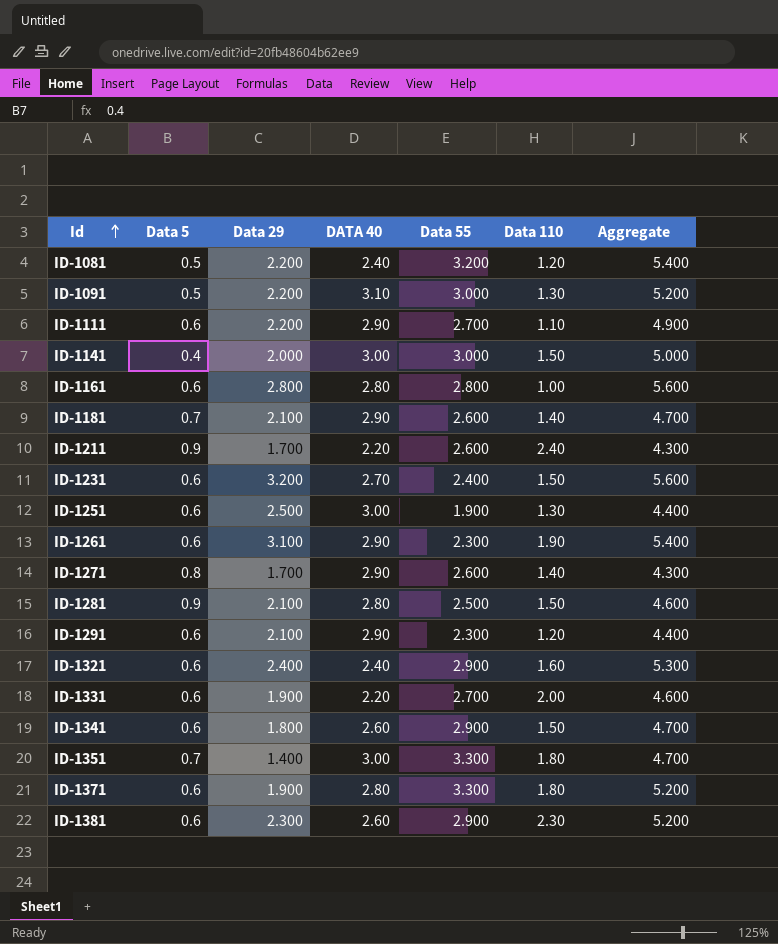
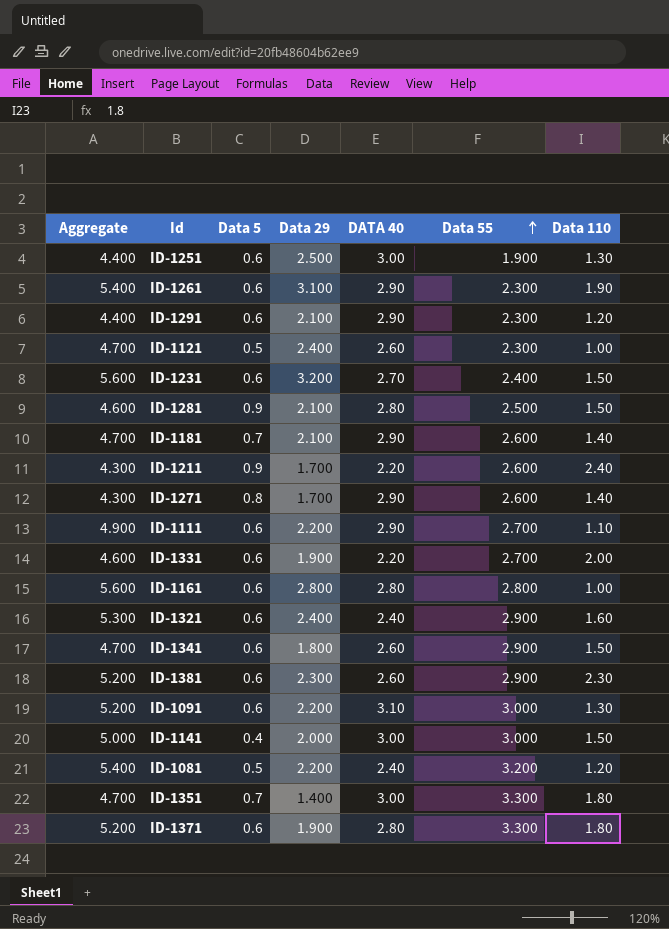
row order: Id ascending -> Data 55 ascending
column Aggregate | position: 7 -> 1
row ID-1121: none -> 4.700 | 0.5 | 2.400 | 2.60 | 2.300 | 1.00
ID-1091 | Data 5: 0.5 -> 0.6

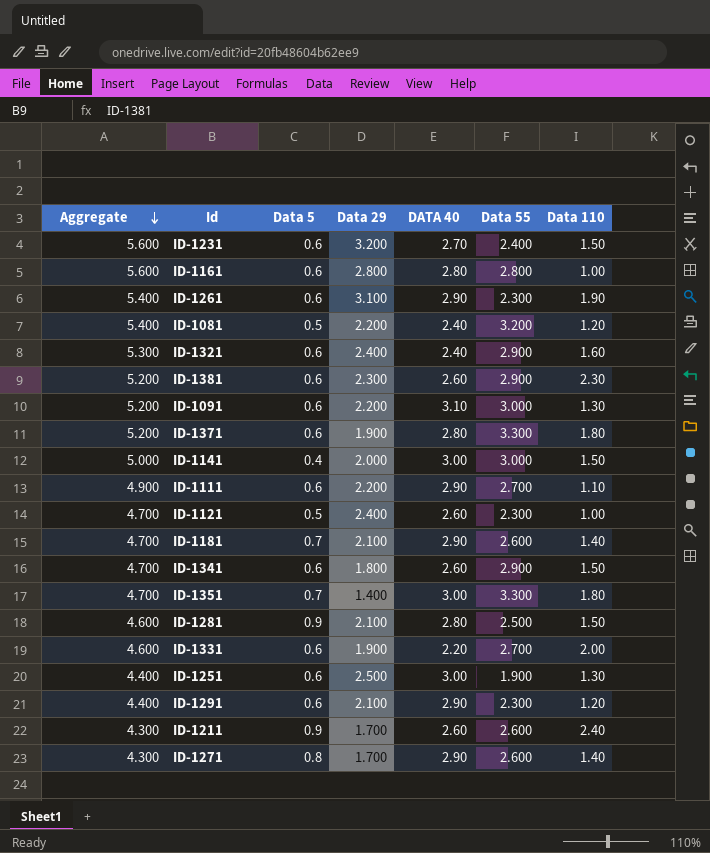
row order: Data 55 ascending -> Aggregate descending
ID-1211 | DATA 40: 2.20 -> 2.60

